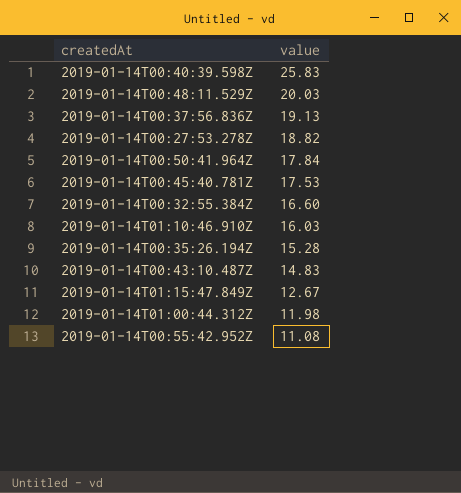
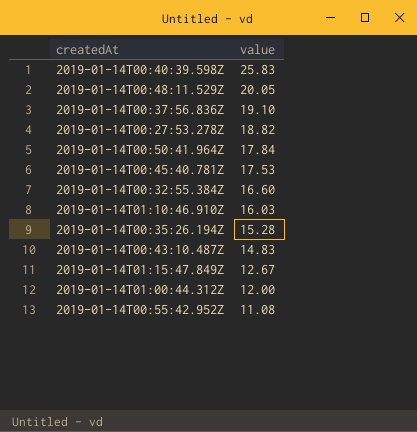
2019-01-14T00:48:11.529Z | value: 20.03 -> 20.05
2019-01-14T00:37:56.836Z | value: 19.13 -> 19.10
2019-01-14T01:00:44.312Z | value: 11.98 -> 12.00

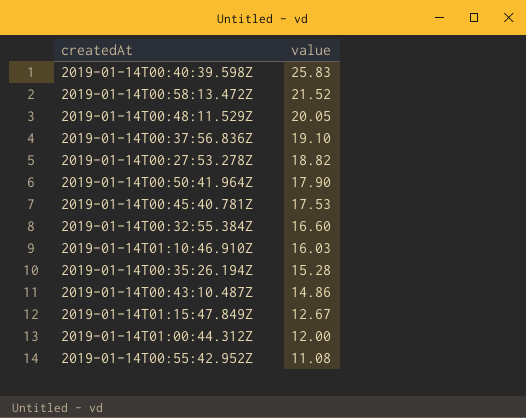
row 2019-01-14T00:58:13.472Z: none -> 21.52
2019-01-14T00:50:41.964Z | value: 17.84 -> 17.90
2019-01-14T00:43:10.487Z | value: 14.83 -> 14.86

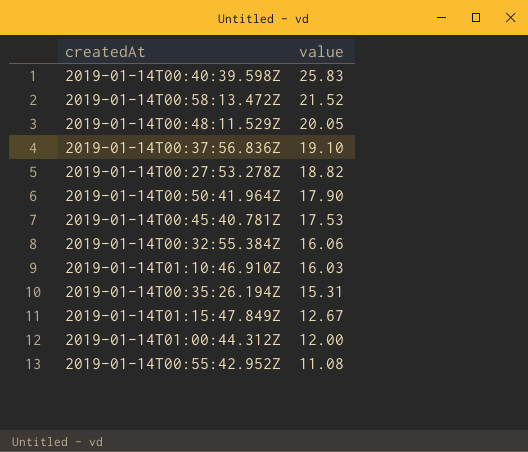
row 2019-01-14T00:43:10.487Z: 14.86 -> none
2019-01-14T00:32:55.384Z | value: 16.60 -> 16.06
2019-01-14T00:35:26.194Z | value: 15.28 -> 15.31

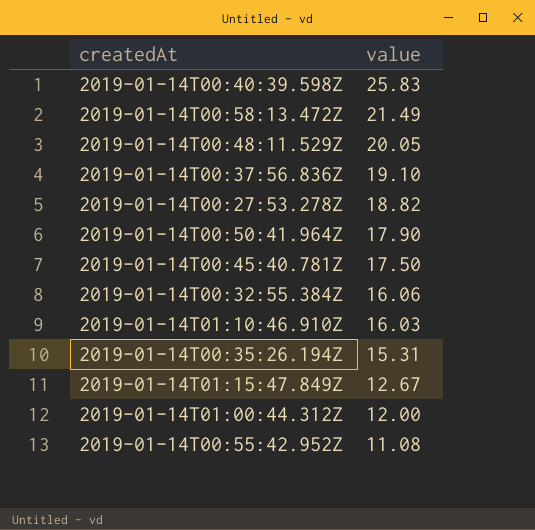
2019-01-14T00:58:13.472Z | value: 21.52 -> 21.49
2019-01-14T00:45:40.781Z | value: 17.53 -> 17.50

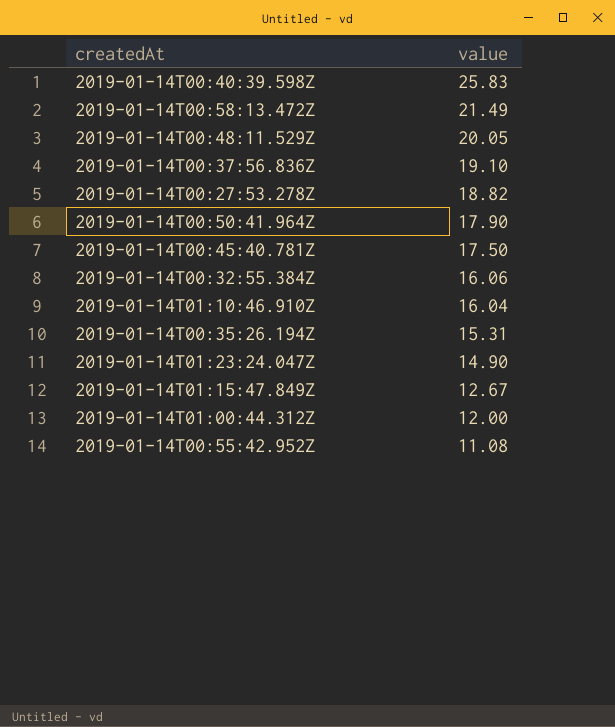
2019-01-14T01:10:46.910Z | value: 16.03 -> 16.04
row 2019-01-14T01:23:24.047Z: none -> 14.90

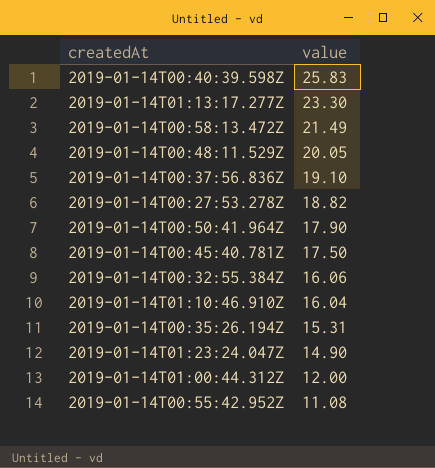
row 2019-01-14T01:15:47.849Z: 12.67 -> none
row 2019-01-14T01:13:17.277Z: none -> 23.30

